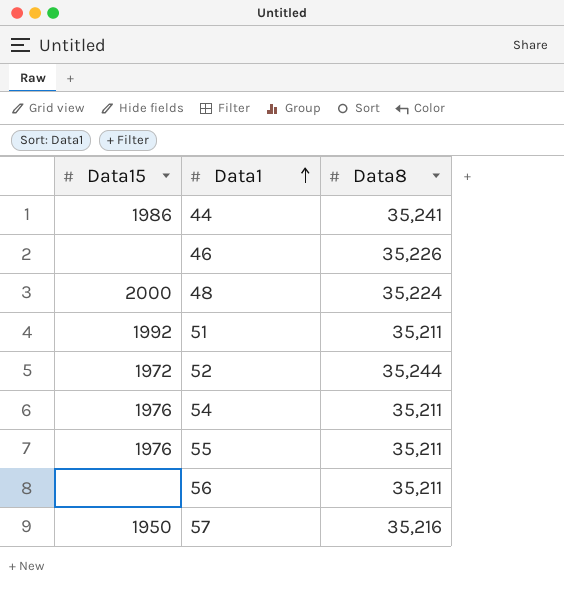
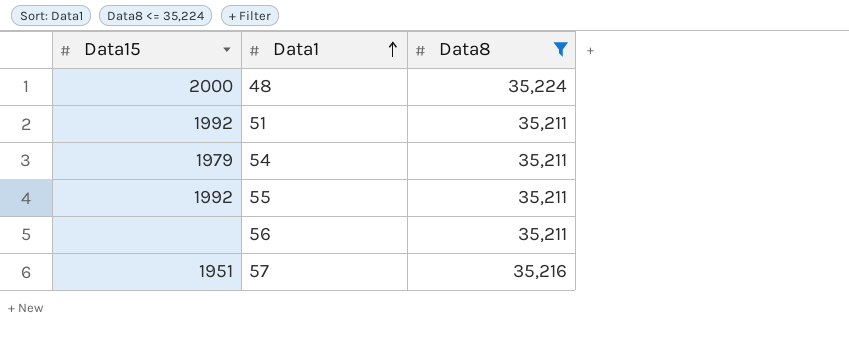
filter: none -> Data8 <= 35,224
54 | Data15: 1976 -> 1979
55 | Data15: 1976 -> 1992
57 | Data15: 1950 -> 1951

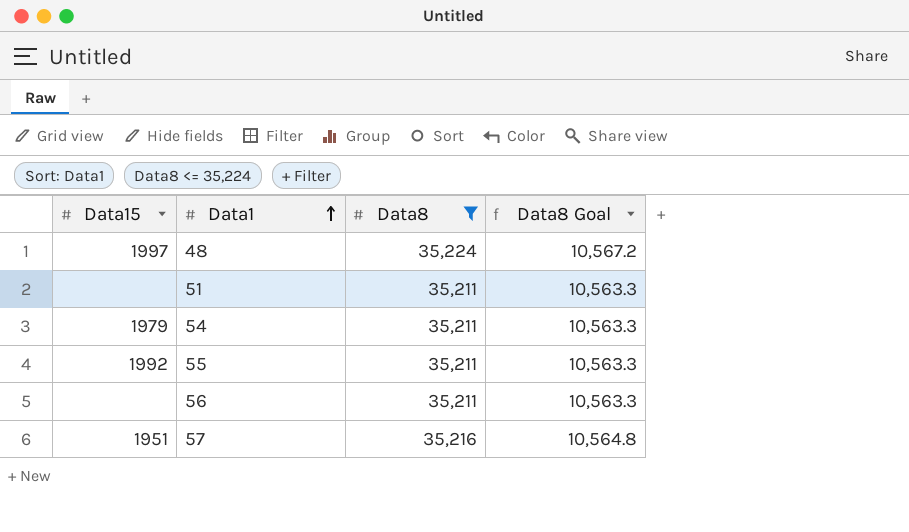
column Data8 Goal | formula: none -> [Data8] * 0.3
48 | Data15: 2000 -> 1997
51 | Data15: 1992 -> none

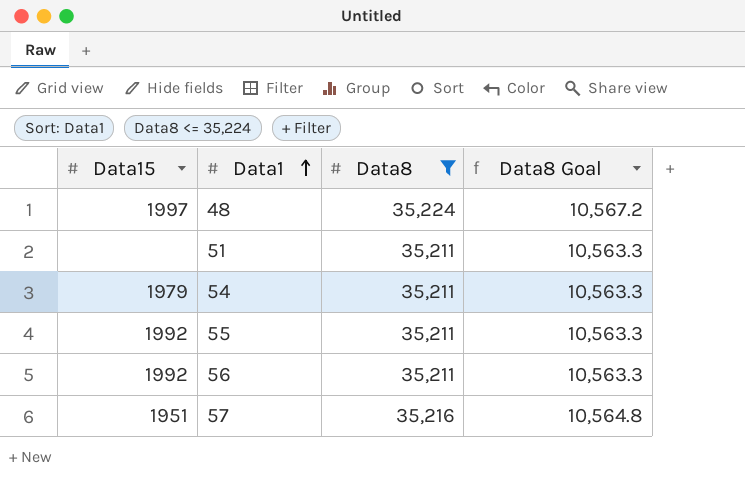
56 | Data15: none -> 1992

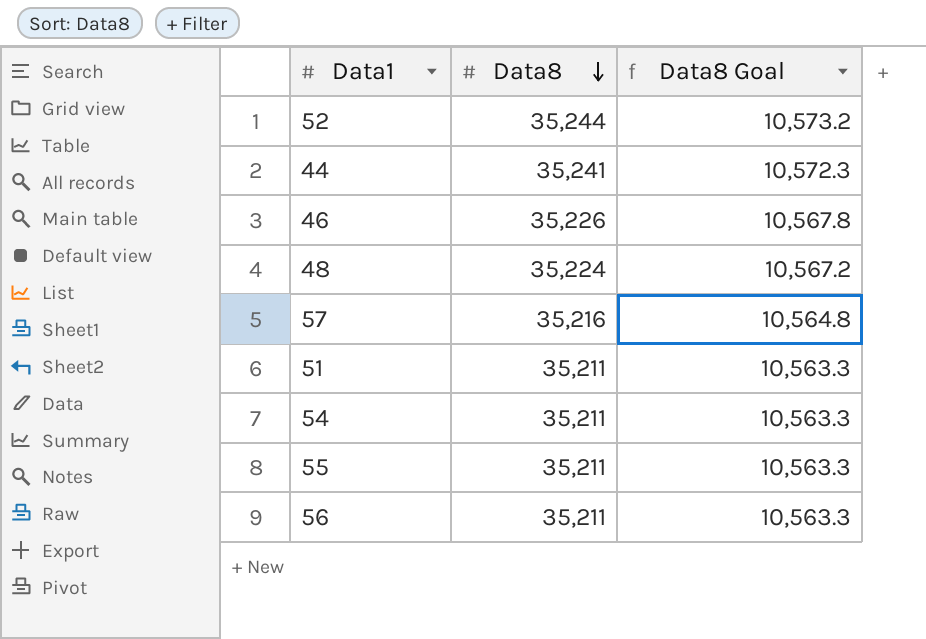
filter: Data8 <= 35,224 -> none
row order: Data1 ascending -> Data8 descending
column Data15 | position: 1 -> none

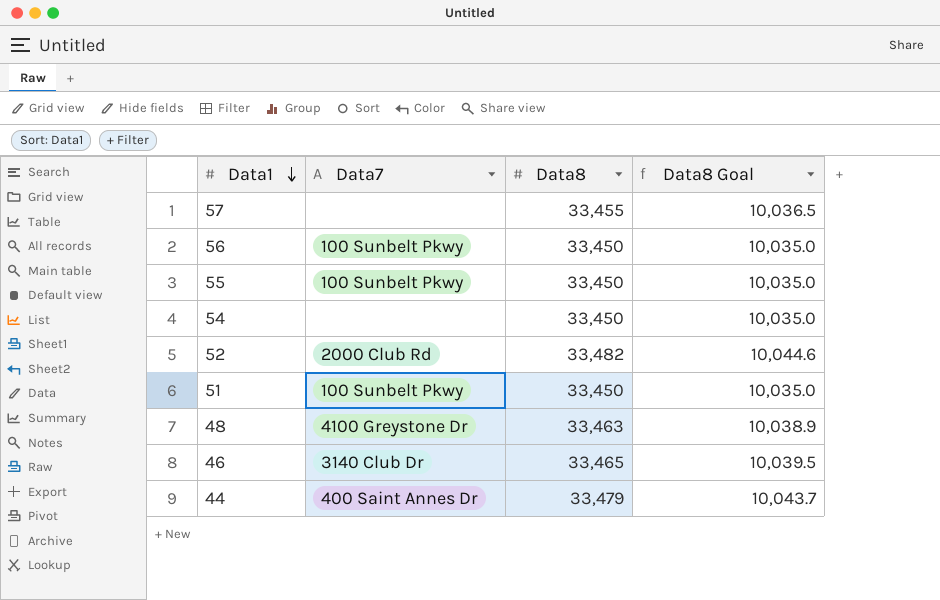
row order: Data8 descending -> Data1 descending
column Data7 | position: none -> 2
57 | Data8: 35,216 -> 33,455
57 | Data8 Goal: 10,564.8 -> 10,036.5
56 | Data8: 35,211 -> 33,450
56 | Data8 Goal: 10,563.3 -> 10,035.0
55 | Data8: 35,211 -> 33,450
55 | Data8 Goal: 10,563.3 -> 10,035.0
54 | Data8: 35,211 -> 33,450
54 | Data8 Goal: 10,563.3 -> 10,035.0
52 | Data8: 35,244 -> 33,482
52 | Data8 Goal: 10,573.2 -> 10,044.6
51 | Data8: 35,211 -> 33,450
51 | Data8 Goal: 10,563.3 -> 10,035.0
48 | Data8: 35,224 -> 33,463
48 | Data8 Goal: 10,567.2 -> 10,038.9
46 | Data8: 35,226 -> 33,465
46 | Data8 Goal: 10,567.8 -> 10,039.5
44 | Data8: 35,241 -> 33,479
44 | Data8 Goal: 10,572.3 -> 10,043.7

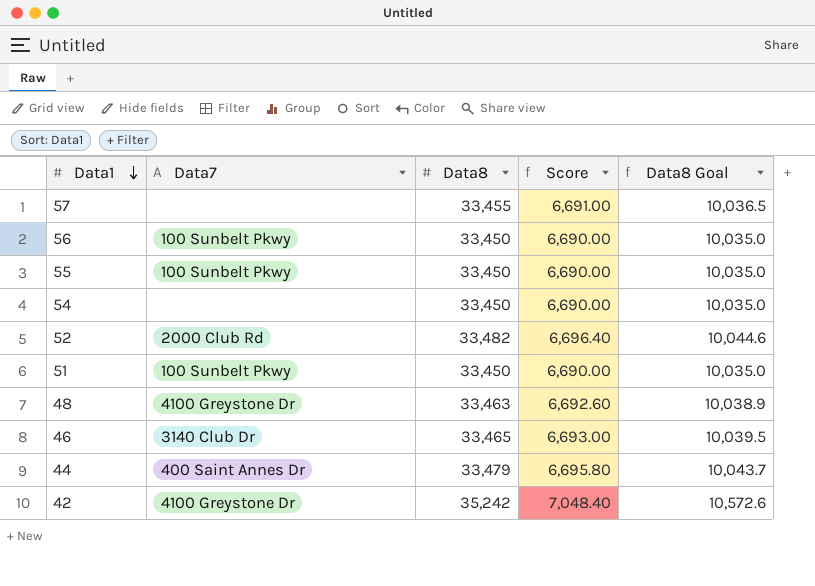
column Score | formula: none -> [Data8] * 0.2
row 42: none -> 4100 Greystone Dr | 35,242 | 7,048.40 | 10,572.6

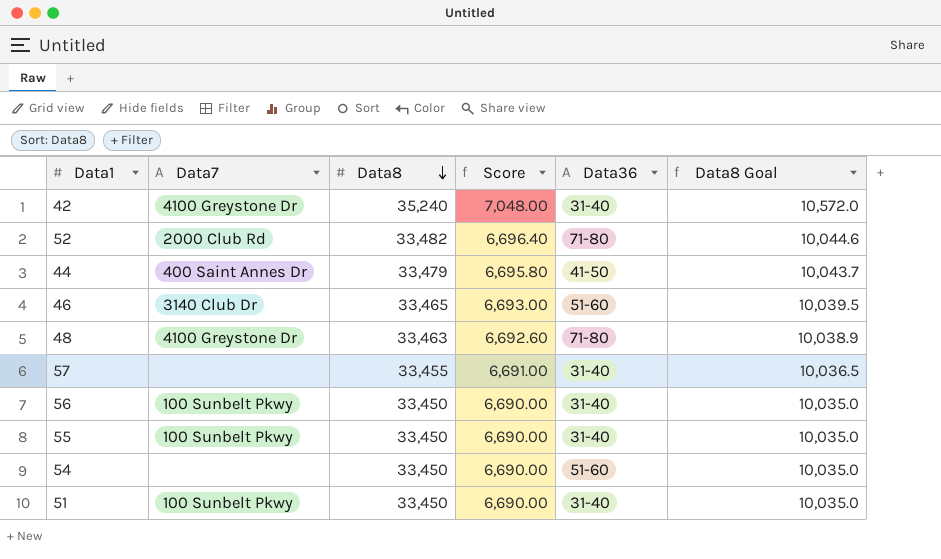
row order: Data1 descending -> Data8 descending
column Data36 | position: none -> 5
42 | Data8: 35,242 -> 35,240
42 | Score: 7,048.40 -> 7,048.00
42 | Data8 Goal: 10,572.6 -> 10,572.0

